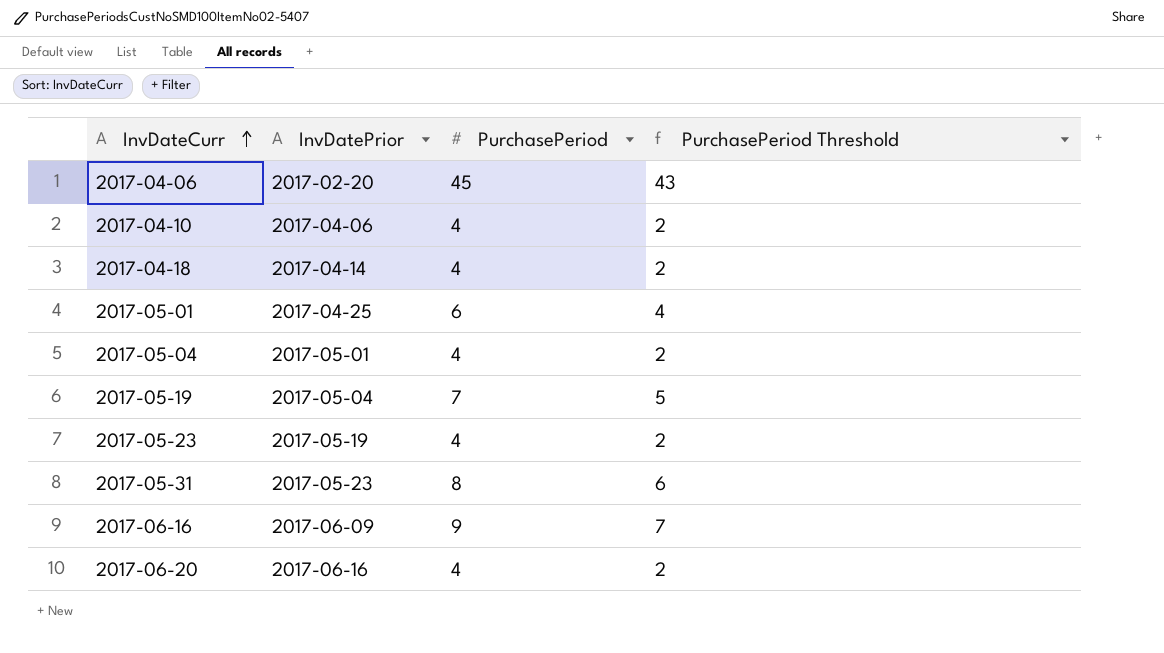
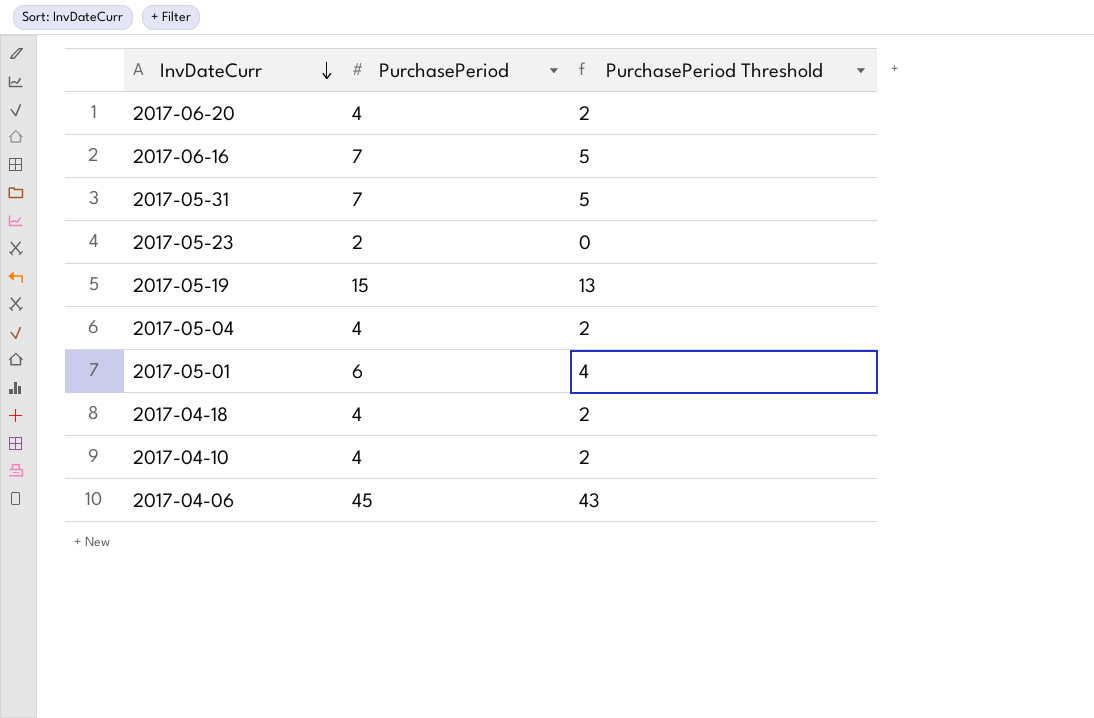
row order: InvDateCurr ascending -> InvDateCurr descending
column InvDatePrior | position: 2 -> none
2017-06-16 | PurchasePeriod: 9 -> 7
2017-06-16 | PurchasePeriod Threshold: 7 -> 5
2017-05-31 | PurchasePeriod: 8 -> 7
2017-05-31 | PurchasePeriod Threshold: 6 -> 5
2017-05-23 | PurchasePeriod: 4 -> 2
2017-05-23 | PurchasePeriod Threshold: 2 -> 0
2017-05-19 | PurchasePeriod: 7 -> 15
2017-05-19 | PurchasePeriod Threshold: 5 -> 13

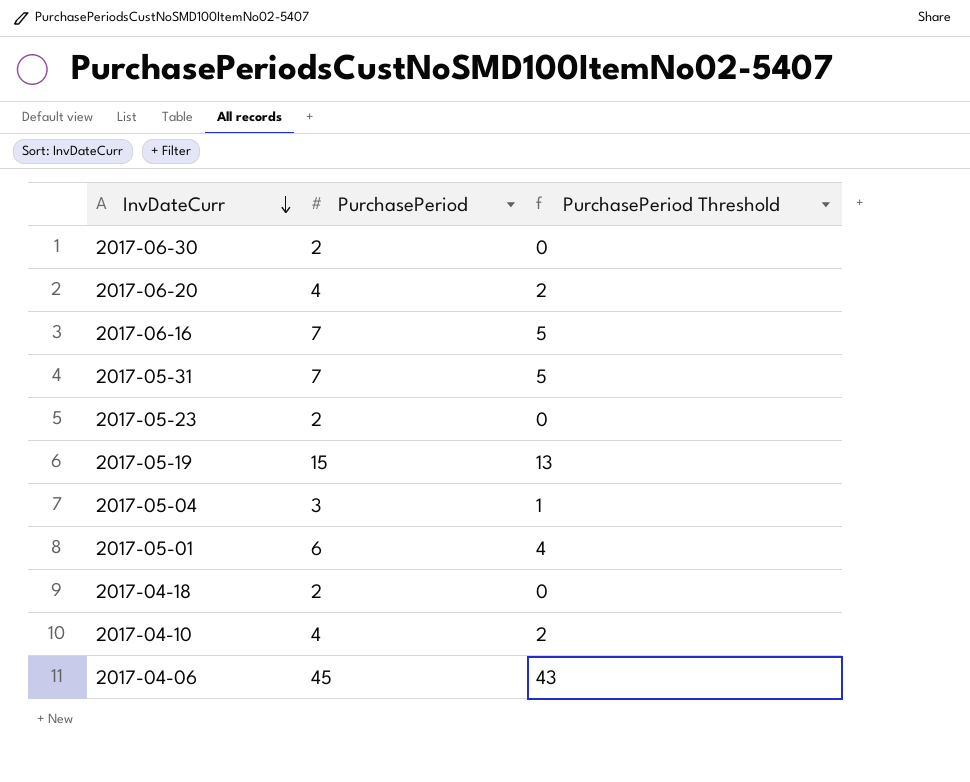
row 2017-06-30: none -> 2 | 0
2017-05-04 | PurchasePeriod: 4 -> 3
2017-05-04 | PurchasePeriod Threshold: 2 -> 1
2017-04-18 | PurchasePeriod: 4 -> 2
2017-04-18 | PurchasePeriod Threshold: 2 -> 0

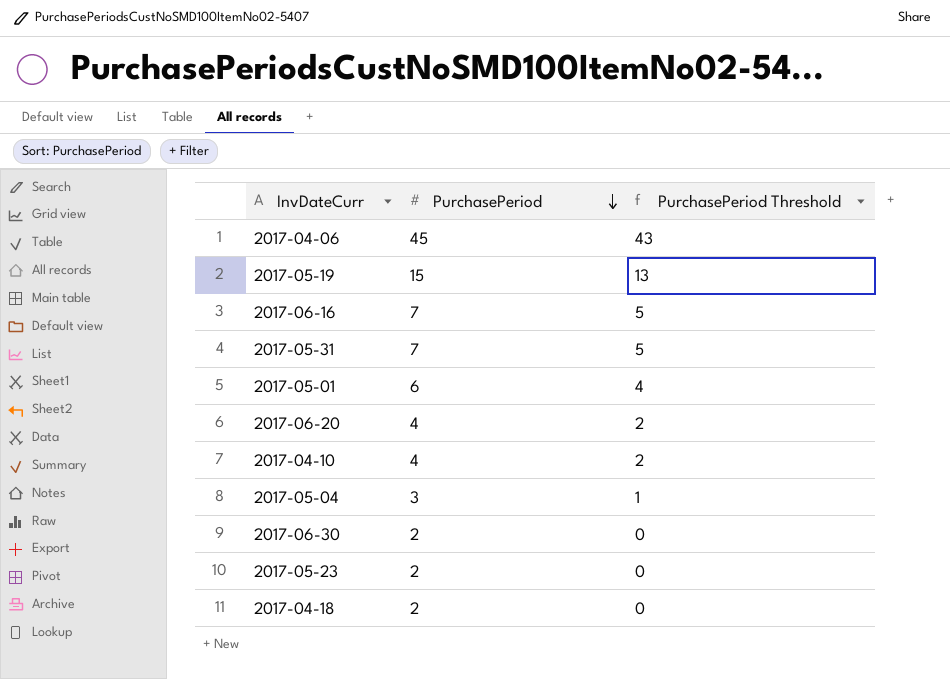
row order: InvDateCurr descending -> PurchasePeriod descending

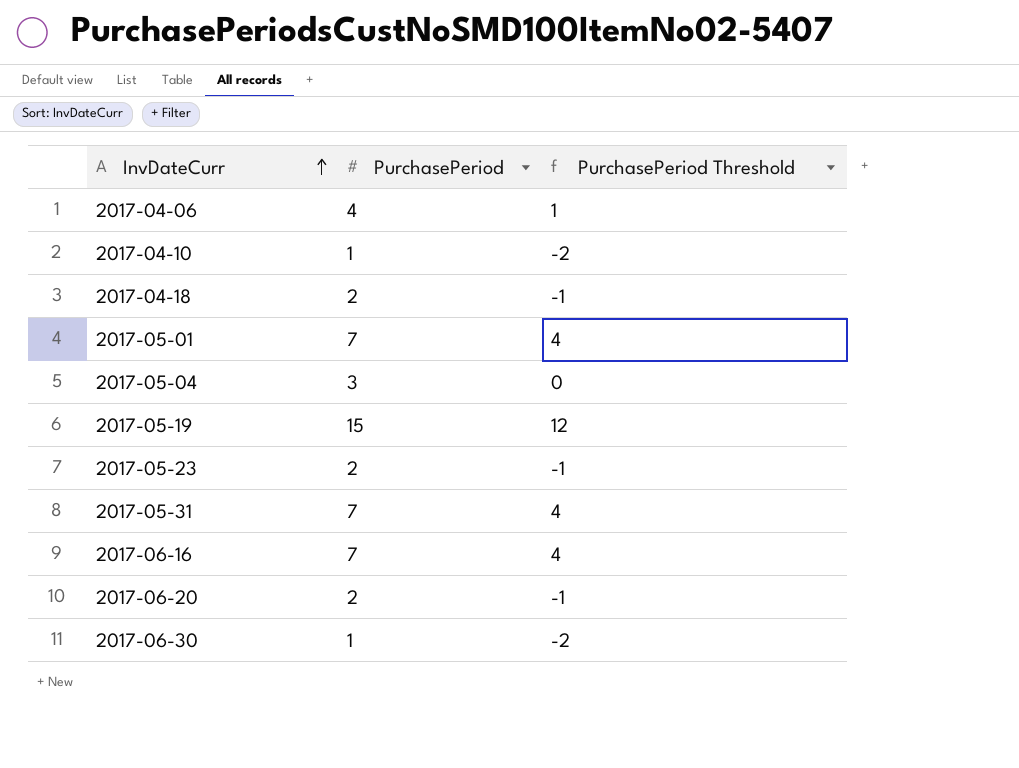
row order: PurchasePeriod descending -> InvDateCurr ascending
column PurchasePeriod Threshold | formula: [PurchasePeriod] - 2 -> [PurchasePeriod] - 3
2017-04-06 | PurchasePeriod: 45 -> 4
2017-04-10 | PurchasePeriod: 4 -> 1
2017-05-01 | PurchasePeriod: 6 -> 7
2017-06-20 | PurchasePeriod: 4 -> 2
2017-06-30 | PurchasePeriod: 2 -> 1

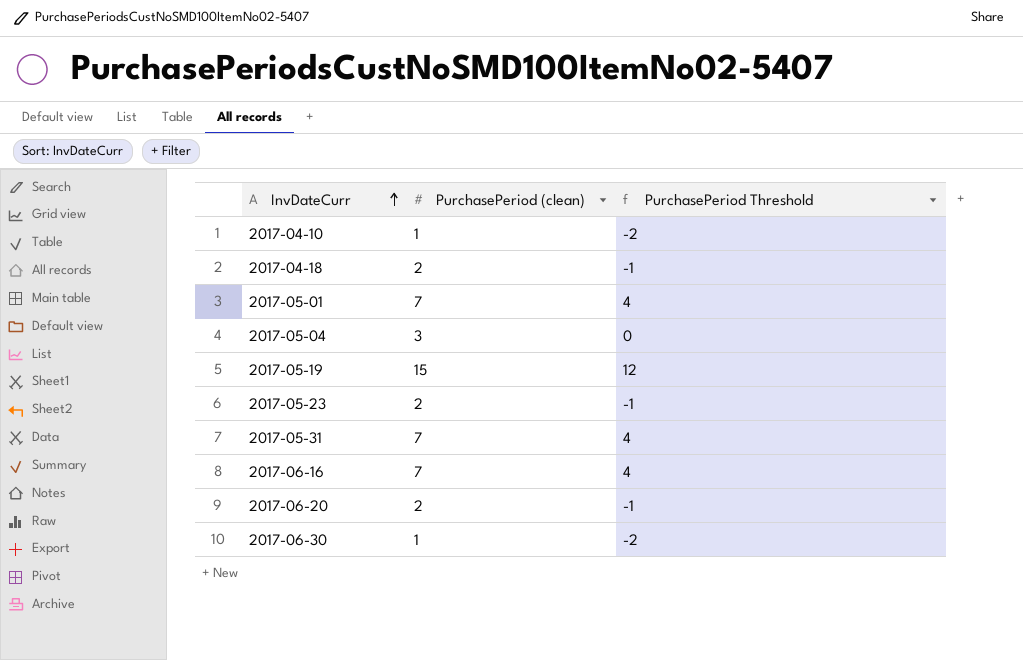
column name: PurchasePeriod -> PurchasePeriod (clean)
row 2017-04-06: 4 | 1 -> none

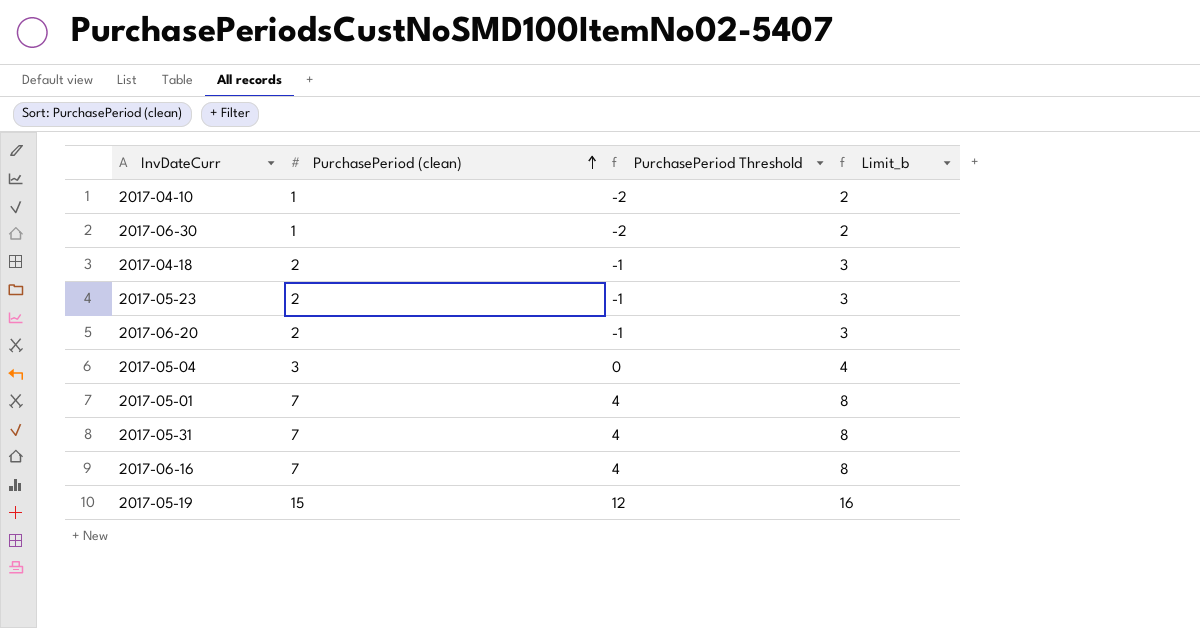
row order: InvDateCurr ascending -> PurchasePeriod (clean) ascending
column Limit_b | formula: none -> [PurchasePeriod (clean)] + 1

